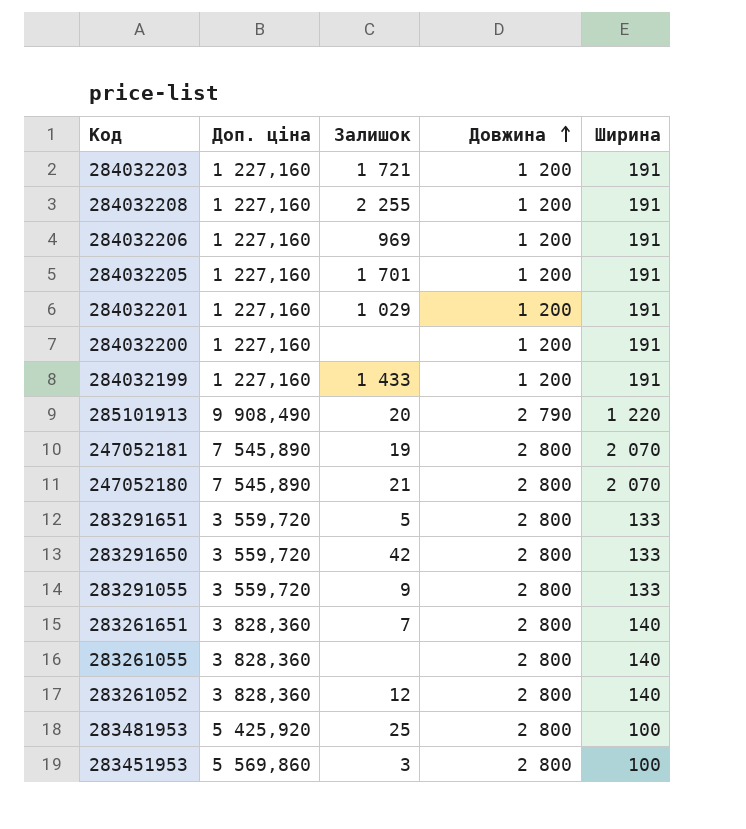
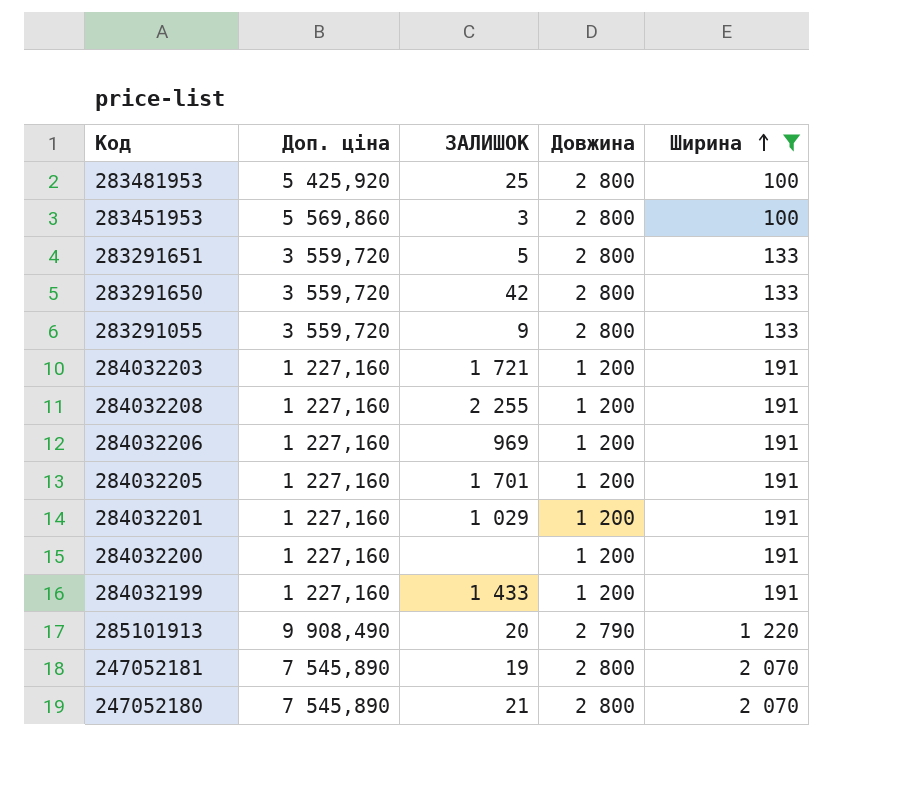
filter: none -> Ширина != 140
row order: Довжина ascending -> Ширина ascending
column name: Залишок -> ЗАЛИШОК

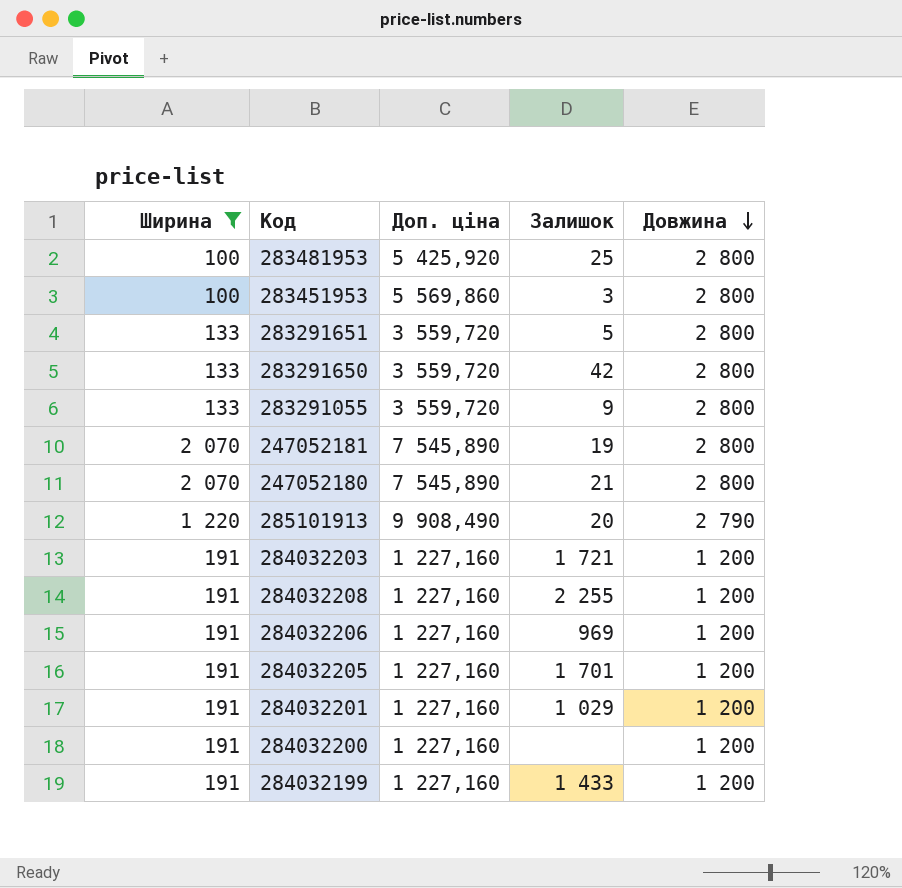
row order: Ширина ascending -> Довжина descending
column Ширина | position: 5 -> 1
column name: ЗАЛИШОК -> Залишок

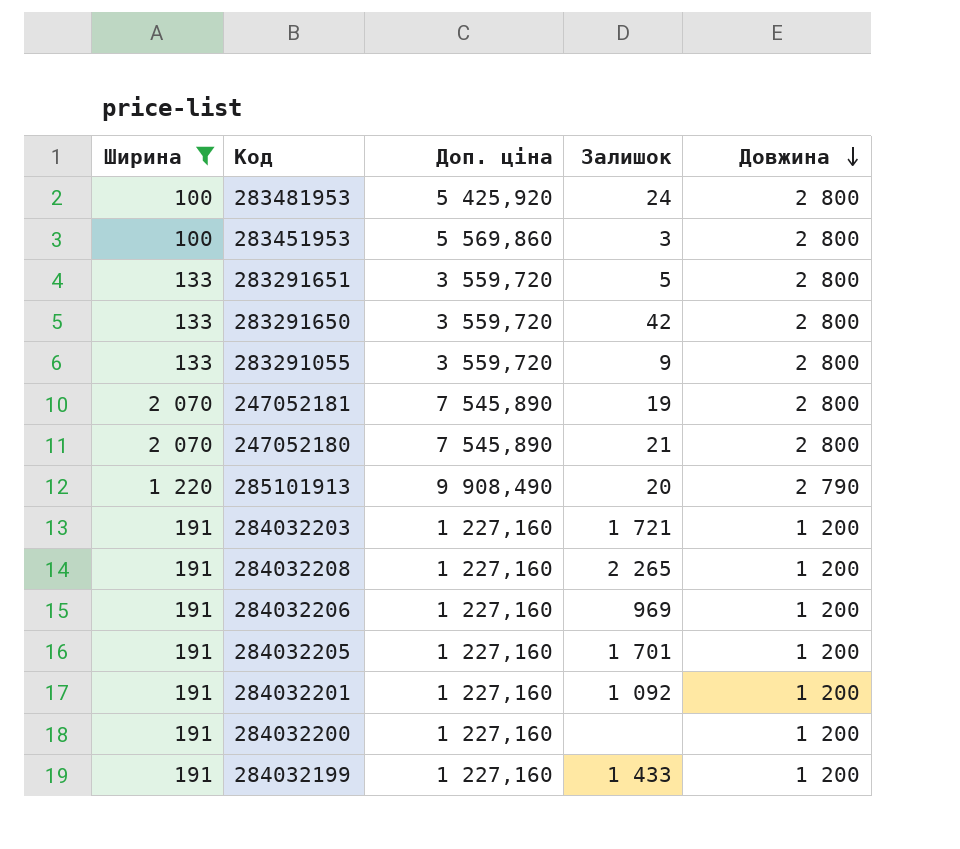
283481953 | Залишок: 25 -> 24
284032208 | Залишок: 2 255 -> 2 265
284032201 | Залишок: 1 029 -> 1 092

